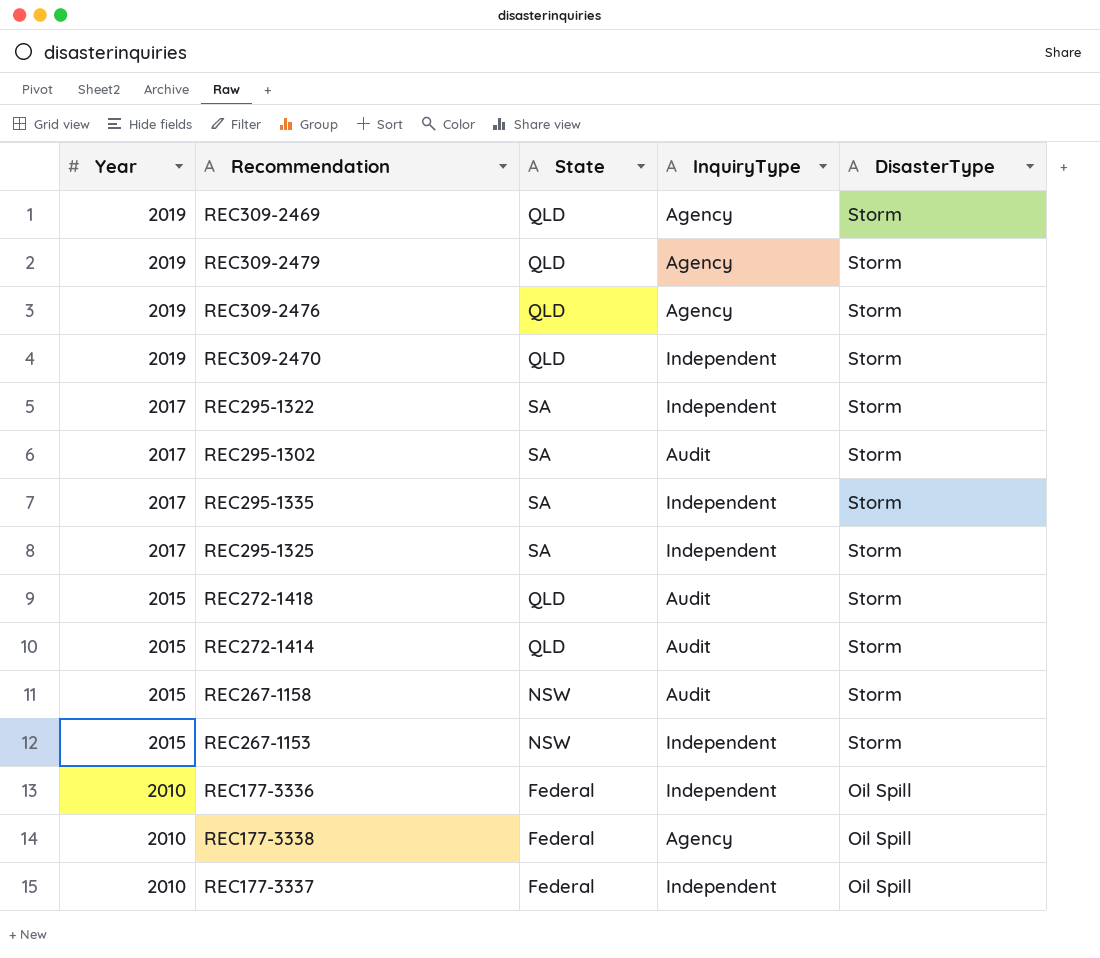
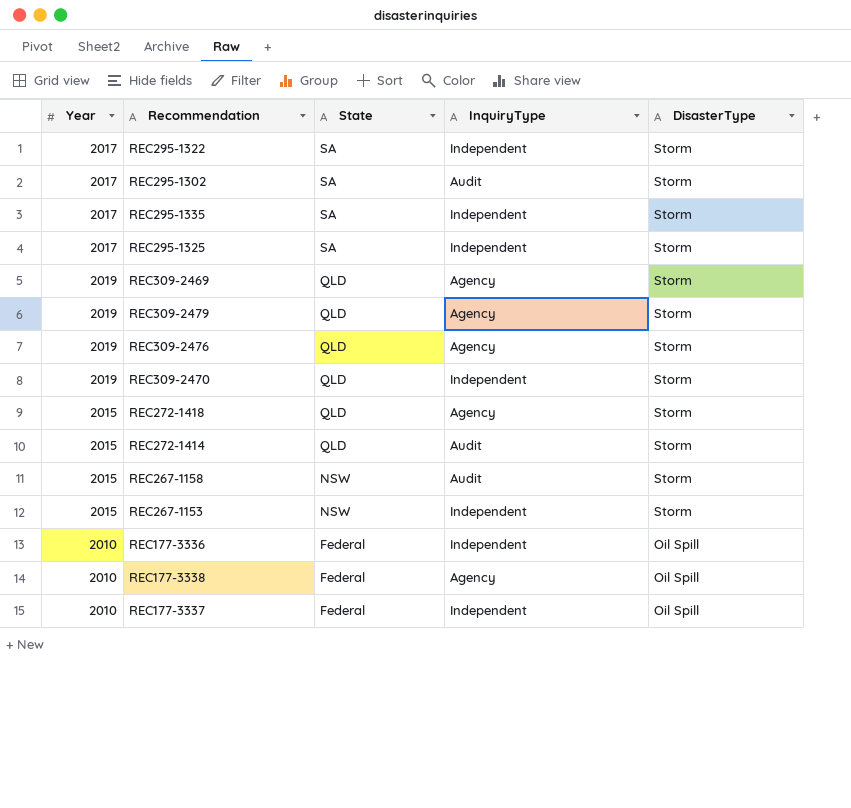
row order: Year descending -> State descending
REC272-1418 | InquiryType: Audit -> Agency

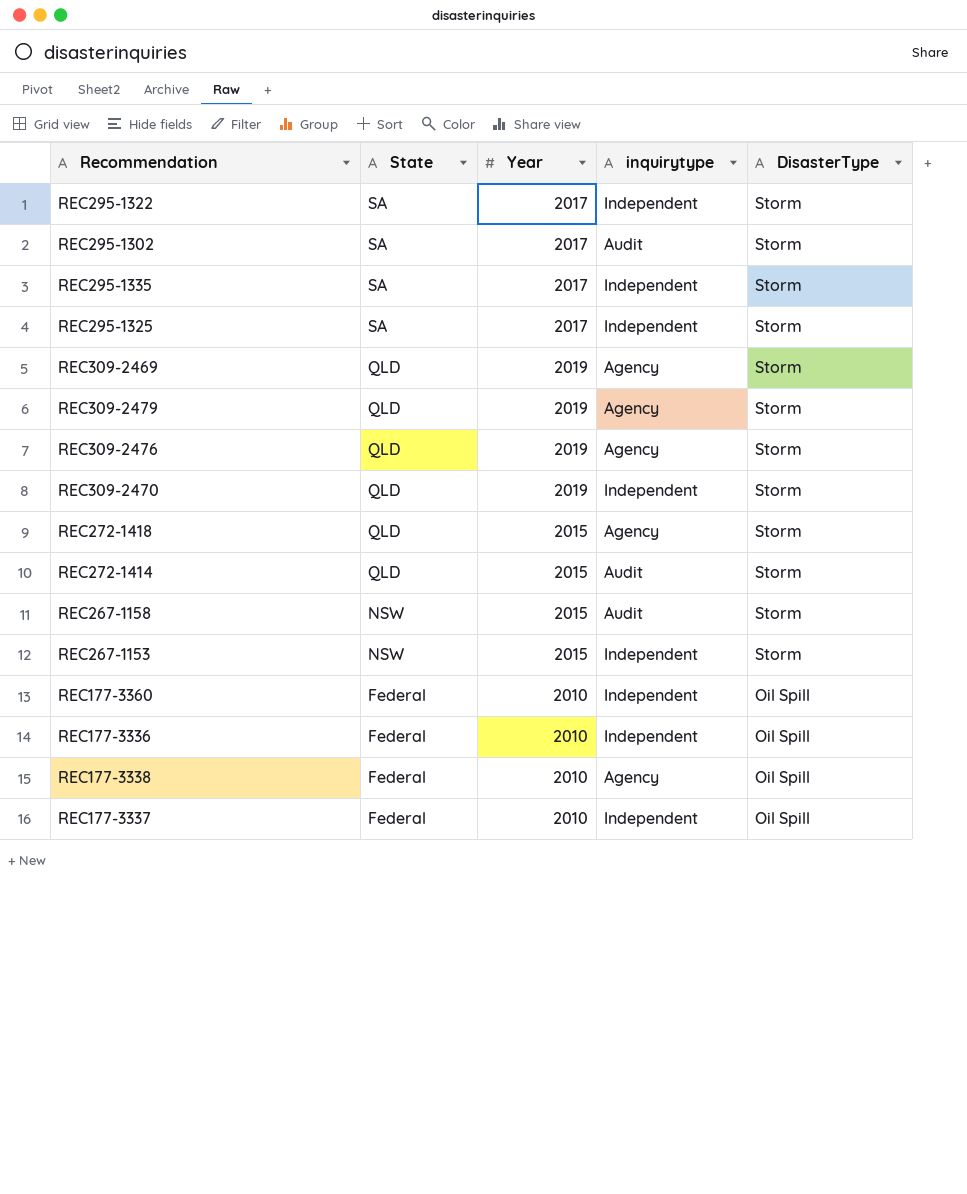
column Year | position: 1 -> 3
column name: InquiryType -> inquirytype
row REC177-3360: none -> Federal | 2010 | Independent | Oil Spill

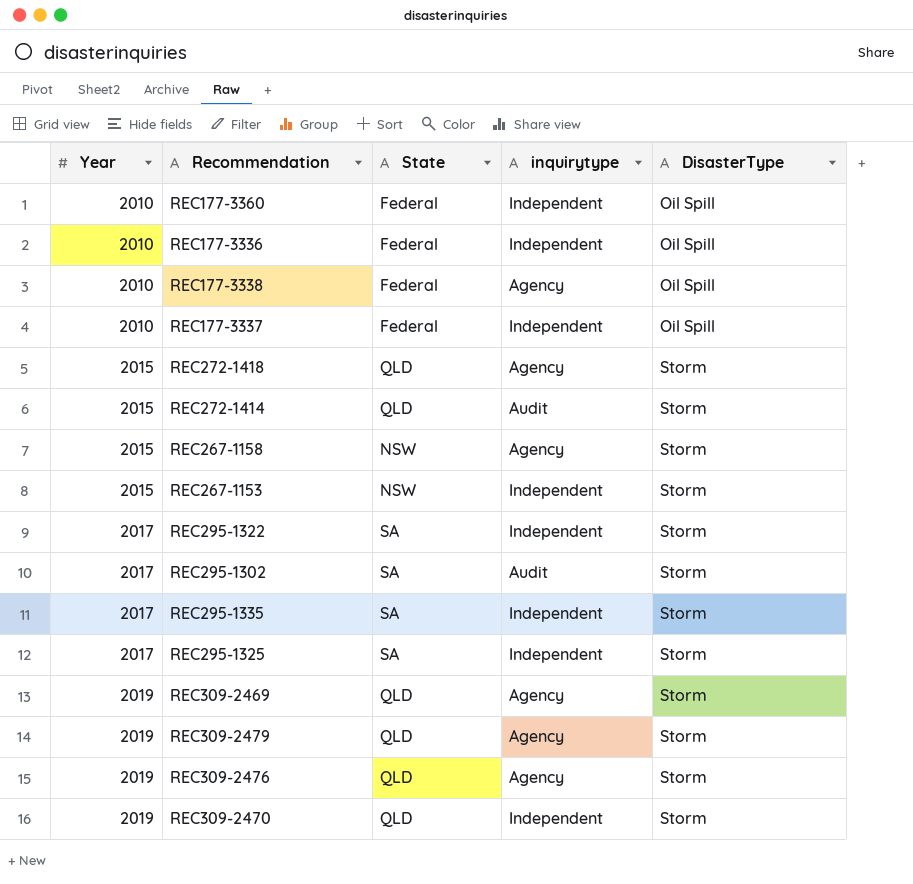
row order: State descending -> Year ascending
column Year | position: 3 -> 1
REC267-1158 | inquirytype: Audit -> Agency

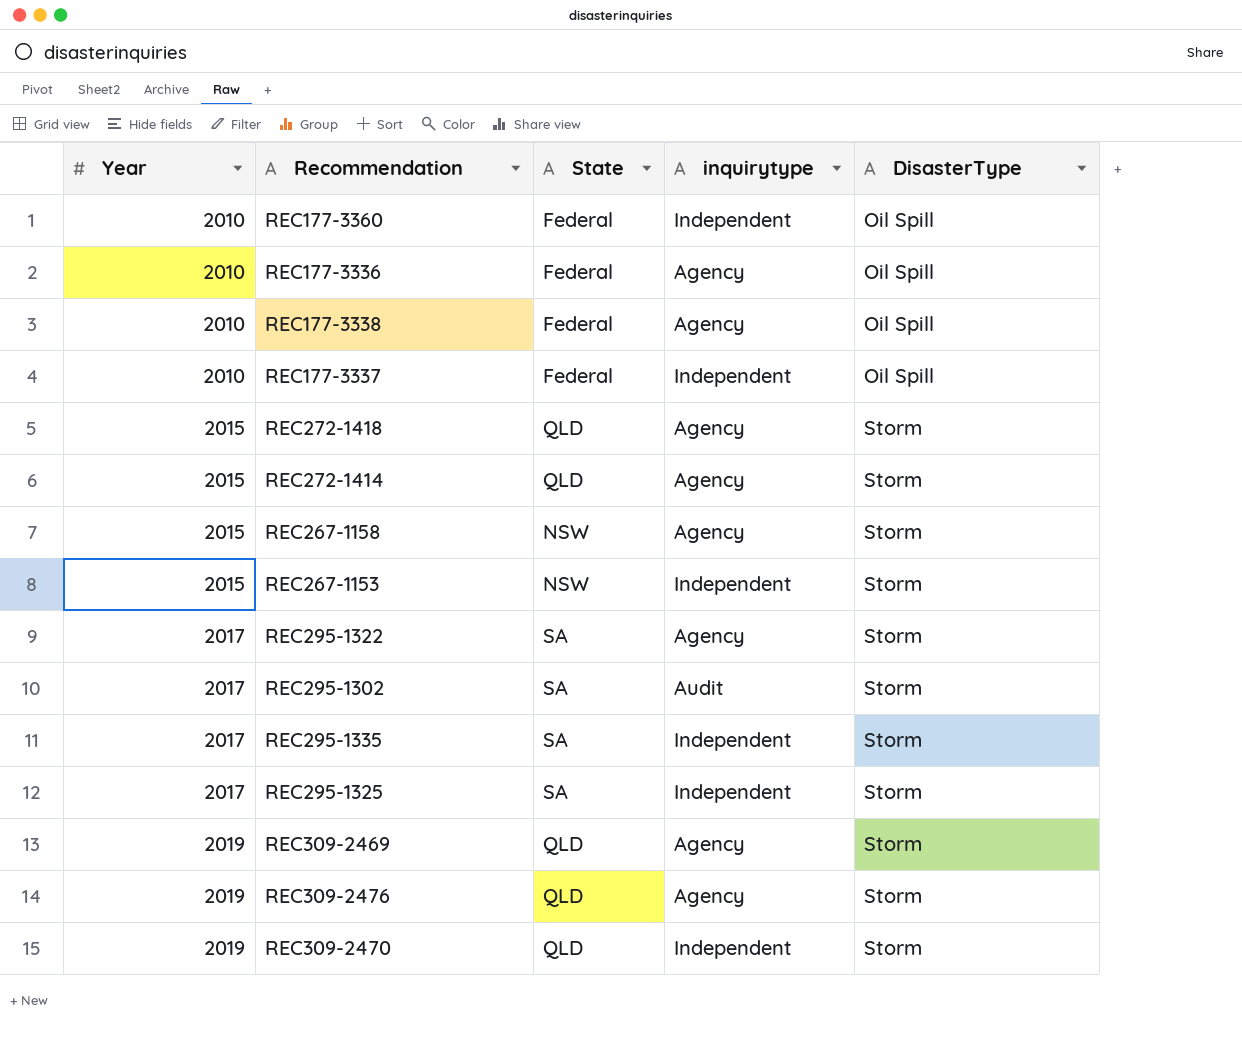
row REC309-2479: 2019 | QLD | Agency | Storm -> none
REC177-3336 | inquirytype: Independent -> Agency
REC272-1414 | inquirytype: Audit -> Agency
REC295-1322 | inquirytype: Independent -> Agency

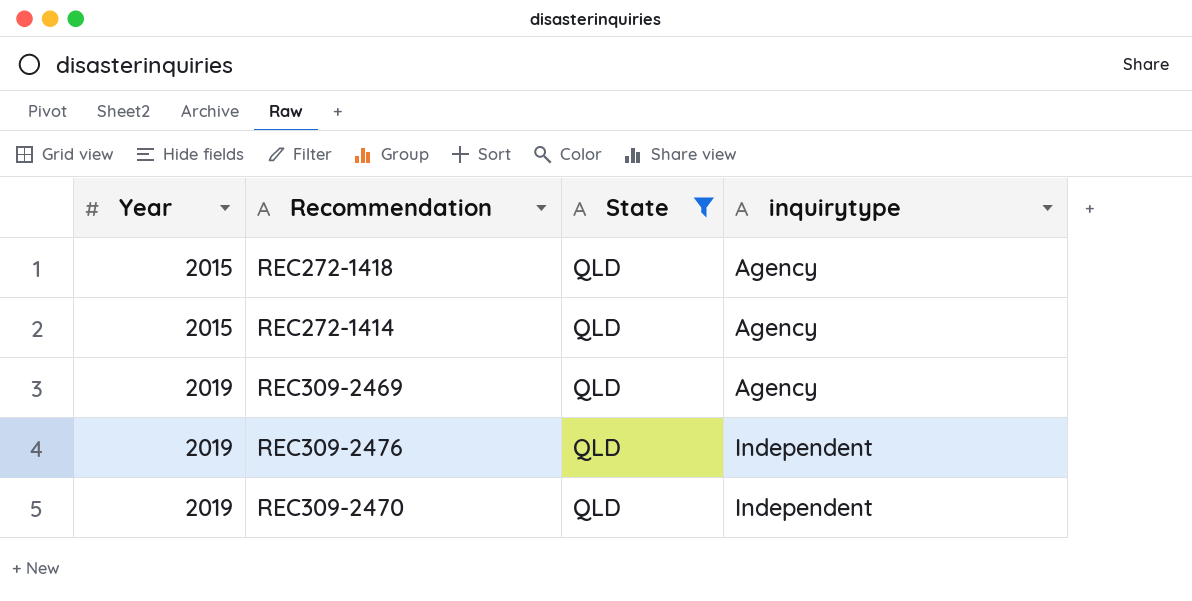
filter: none -> State = QLD
column DisasterType | position: 5 -> none
REC309-2476 | inquirytype: Agency -> Independent

